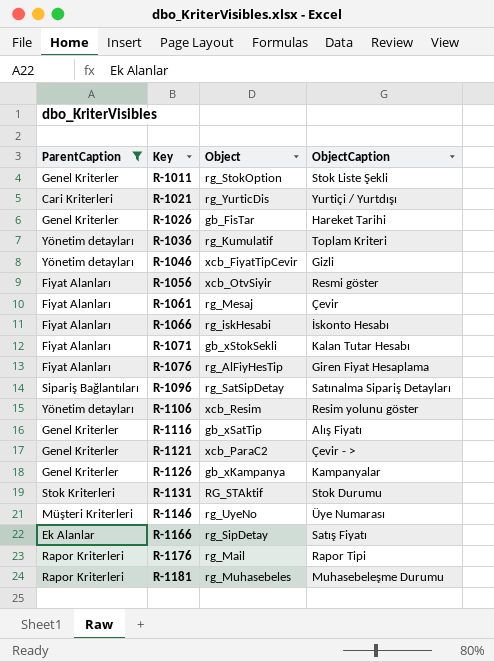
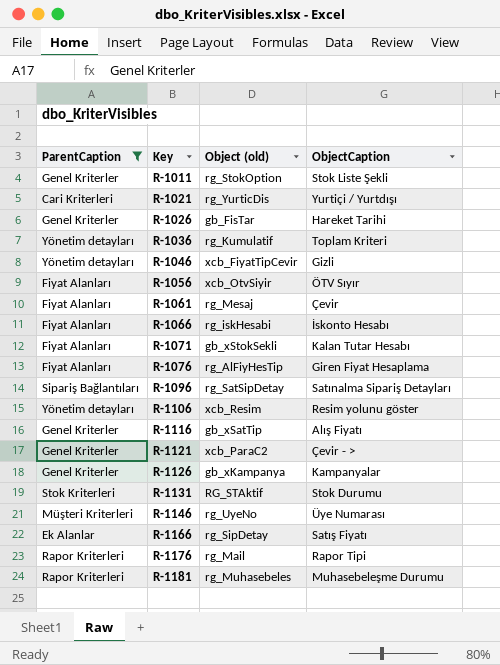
column name: Object -> Object (old)
R-1056 | ObjectCaption: Resmi göster -> ÖTV Sıyır

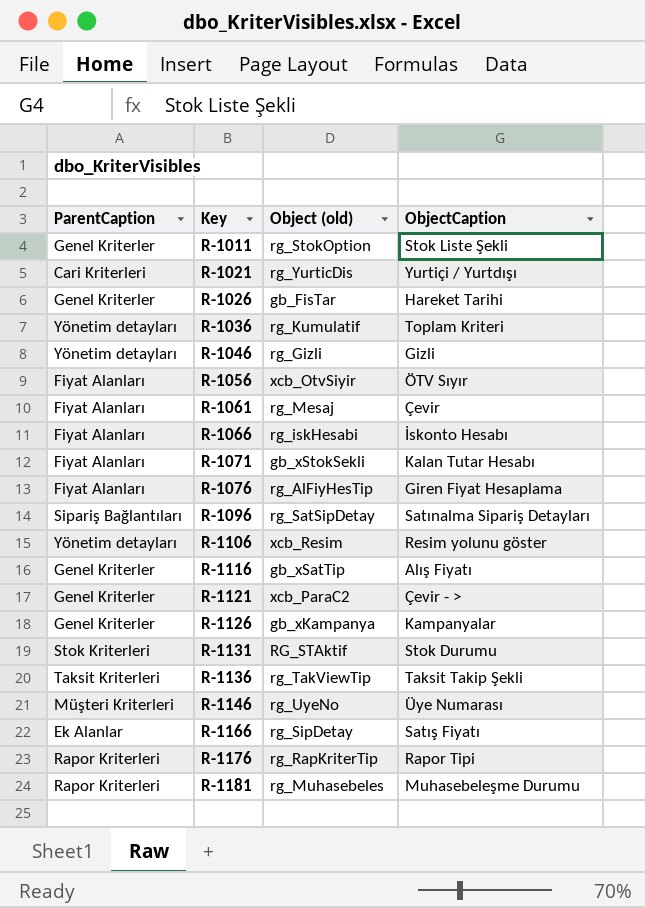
filter: ParentCaption != Taksit Kriterleri -> none
R-1046 | Object (old): xcb_FiyatTipCevir -> rg_Gizli
R-1176 | Object (old): rg_Mail -> rg_RapKriterTip

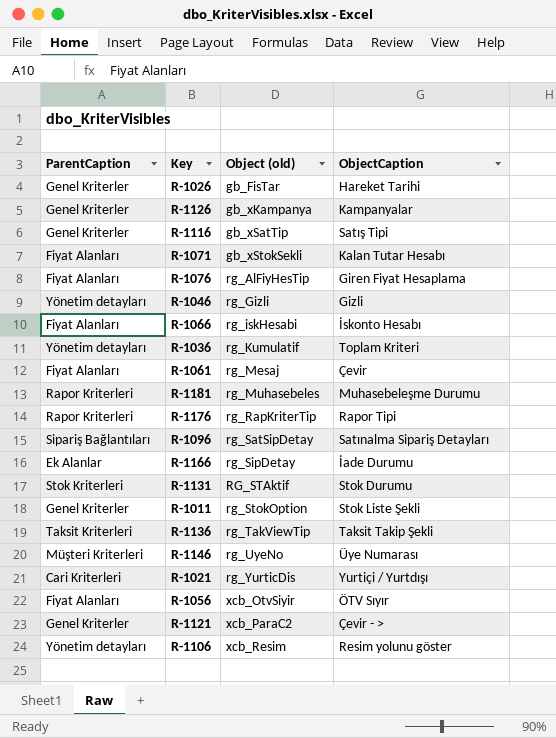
row order: Key ascending -> Object (old) ascending
R-1116 | ObjectCaption: Alış Fiyatı -> Satış Tipi
R-1166 | ObjectCaption: Satış Fiyatı -> İade Durumu

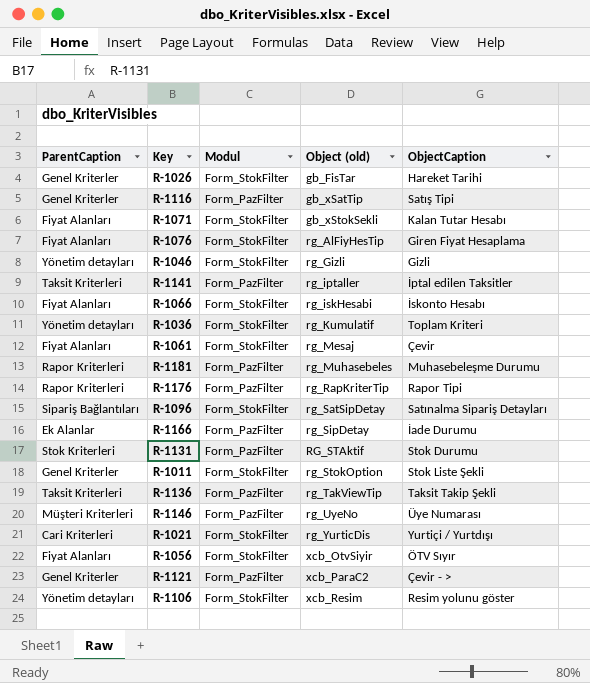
column Modul | position: none -> 3
row R-1126: Genel Kriterler | gb_xKampanya | Kampanyalar -> none
row R-1141: none -> Taksit Kriterleri | Form_PazFilter | rg_iptaller | İptal edilen Taksitler

